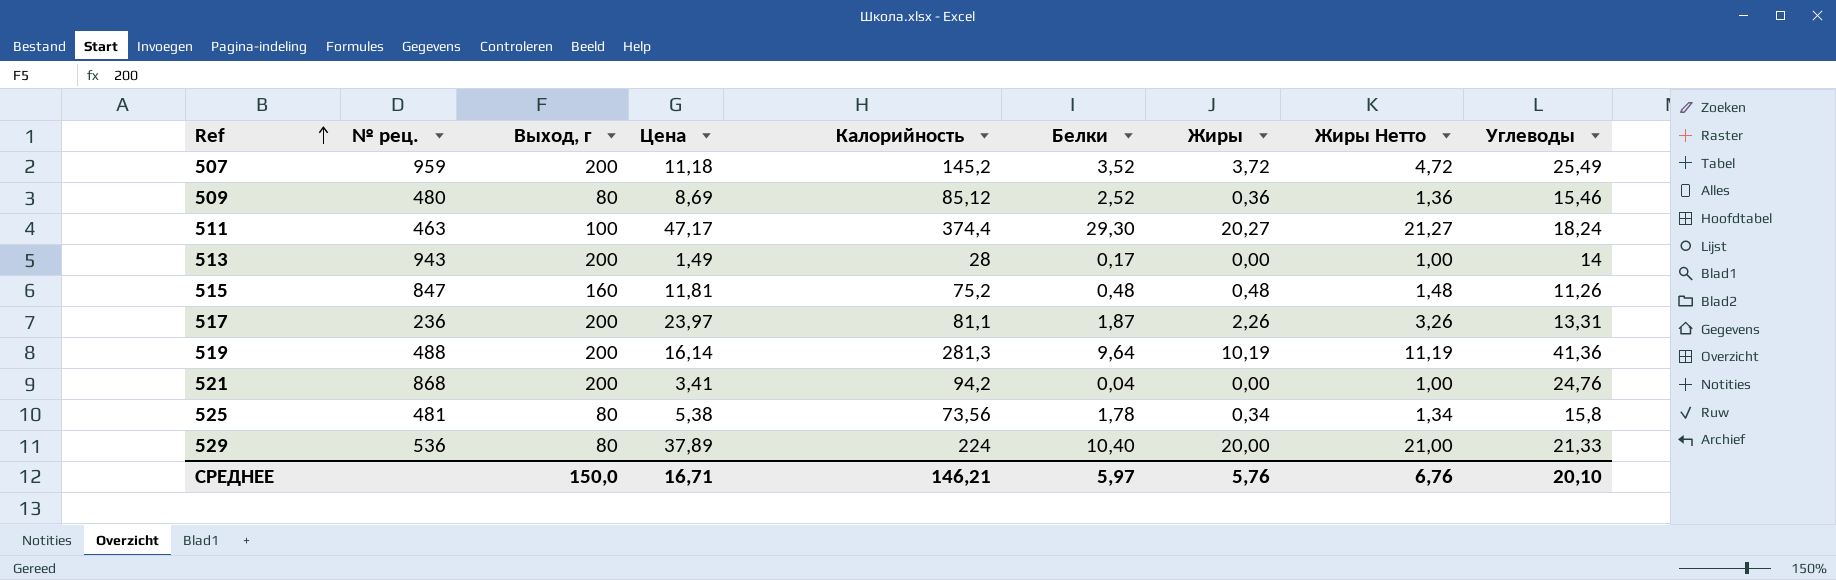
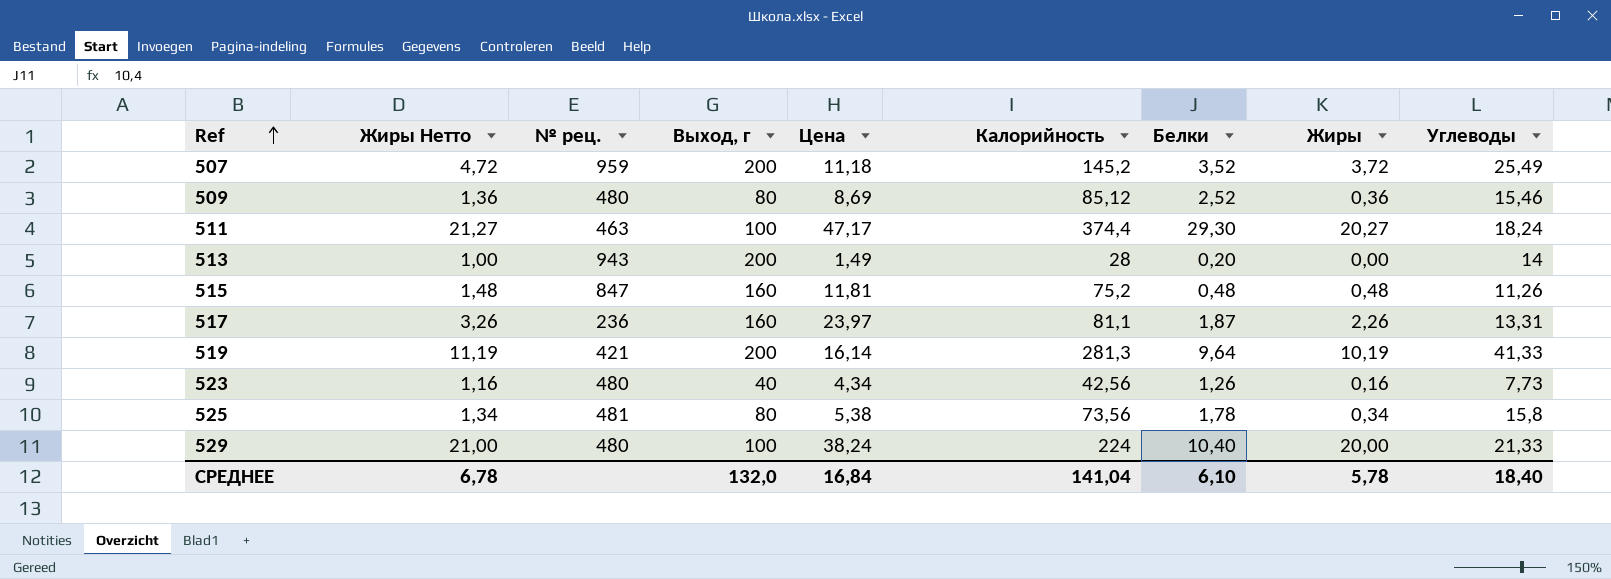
column Жиры Нетто | position: 8 -> 2
row 521: 868 | 200 | 3,41 | 94,2 | 0,04 | 0,00 | 1,00 | 24,76 -> none
513 | Белки: 0,17 -> 0,20
517 | Выход, г: 200 -> 160
519 | № рец.: 488 -> 421
519 | Углеводы: 41,36 -> 41,33
row 523: none -> 1,16 | 480 | 40 | 4,34 | 42,56 | 1,26 | 0,16 | 7,73
529 | № рец.: 536 -> 480
529 | Выход, г: 80 -> 100
529 | Цена: 37,89 -> 38,24
СРЕДНЕЕ | Жиры Нетто: 6,76 -> 6,78
СРЕДНЕЕ | Выход, г: 150,0 -> 132,0
СРЕДНЕЕ | Цена: 16,71 -> 16,84
СРЕДНЕЕ | Калорийность: 146,21 -> 141,04
СРЕДНЕЕ | Белки: 5,97 -> 6,10
СРЕДНЕЕ | Жиры: 5,76 -> 5,78
СРЕДНЕЕ | Углеводы: 20,10 -> 18,40

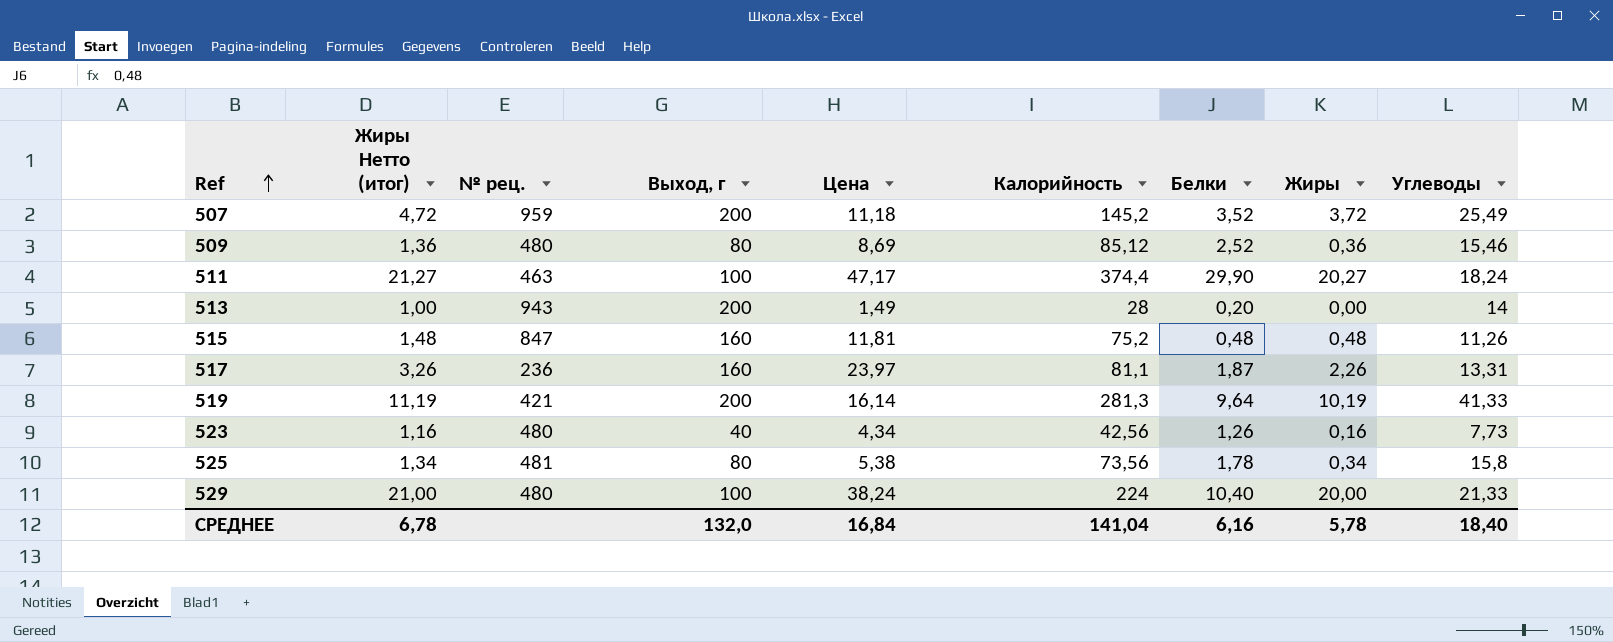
column name: Жиры Нетто -> Жиры Нетто (итог)
511 | Белки: 29,30 -> 29,90
СРЕДНЕЕ | Белки: 6,10 -> 6,16

